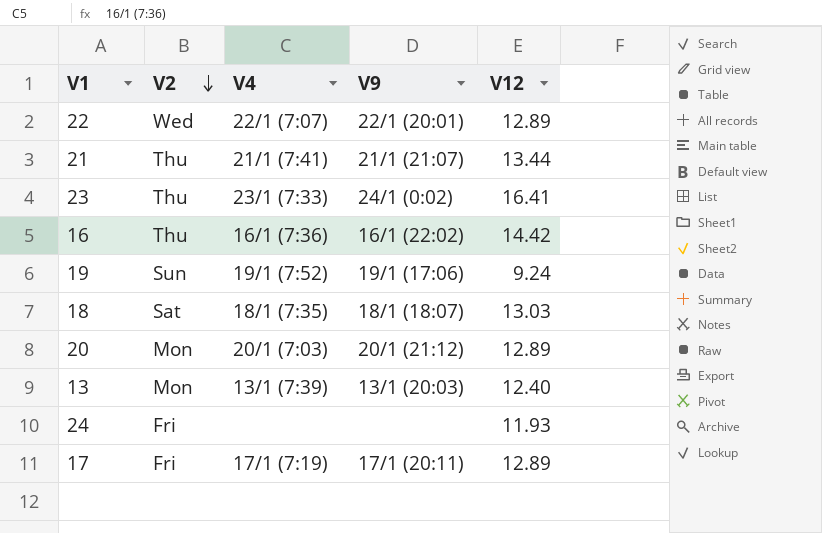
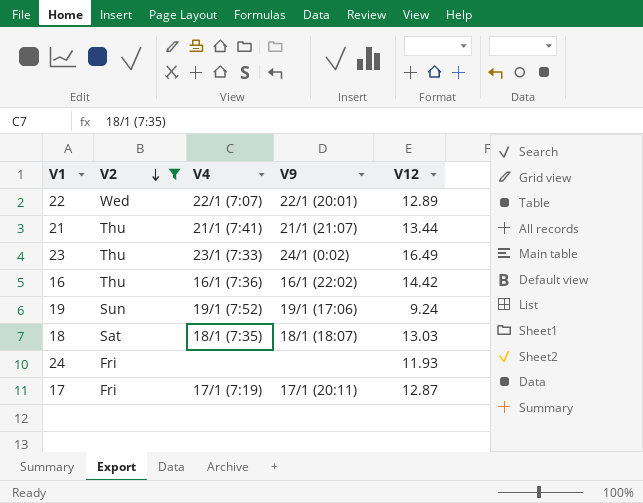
filter: none -> V2 != Mon
23 | V12: 16.41 -> 16.49
17 | V12: 12.89 -> 12.87

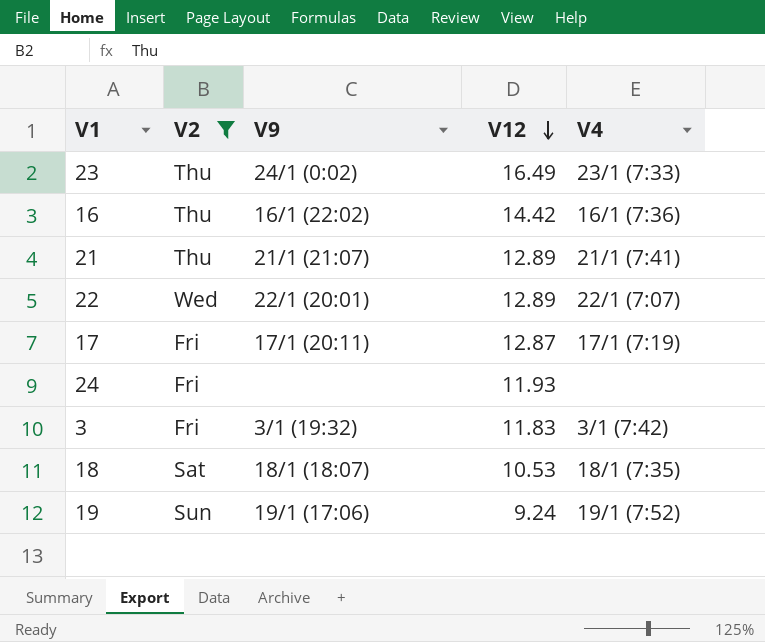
row order: V2 descending -> V12 descending
column V4 | position: 3 -> 5
21 | V12: 13.44 -> 12.89
row 3: none -> Fri | 3/1 (19:32) | 11.83 | 3/1 (7:42)
18 | V12: 13.03 -> 10.53

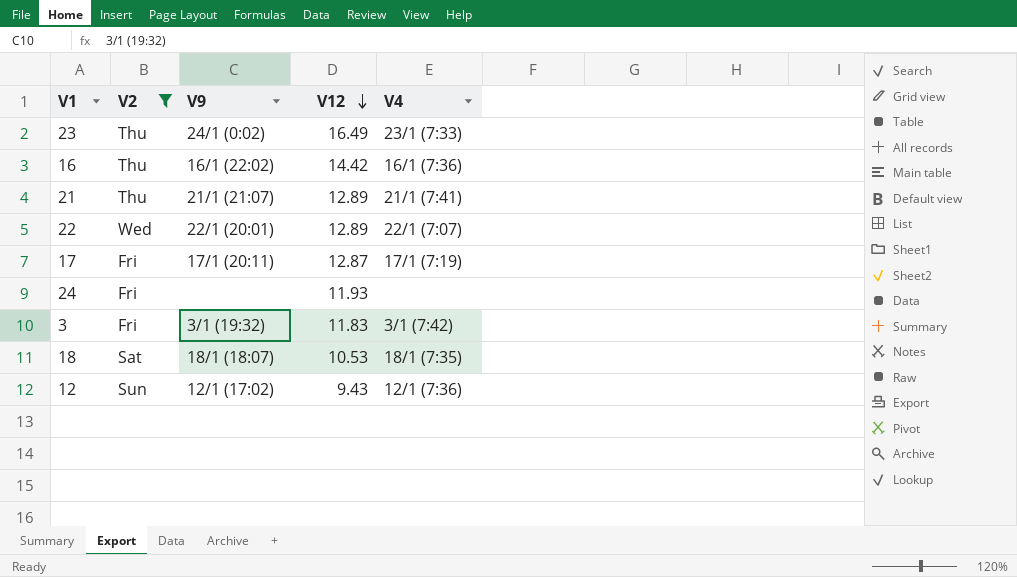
row 19: Sun | 19/1 (17:06) | 9.24 | 19/1 (7:52) -> none
row 12: none -> Sun | 12/1 (17:02) | 9.43 | 12/1 (7:36)

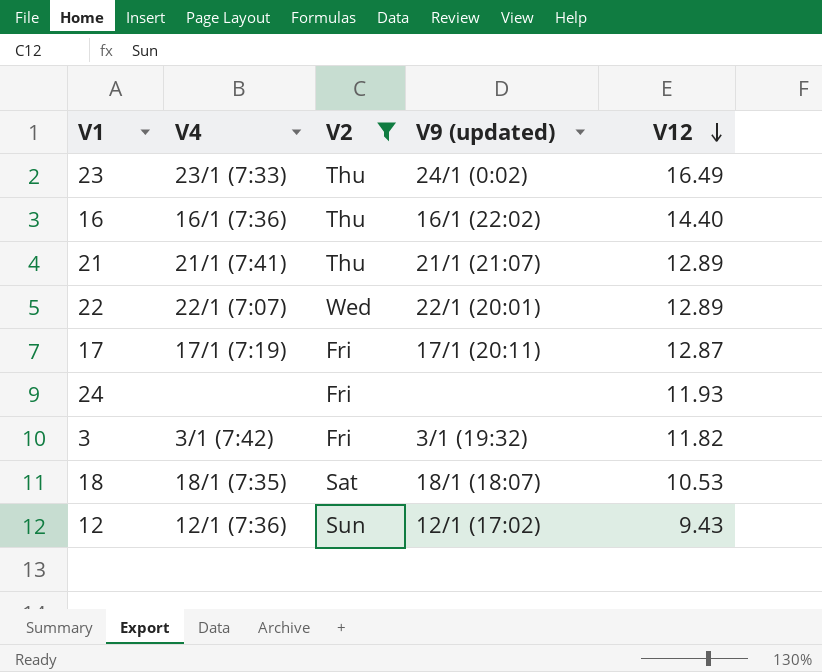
column V4 | position: 5 -> 2
column name: V9 -> V9 (updated)
16 | V12: 14.42 -> 14.40
3 | V12: 11.83 -> 11.82

